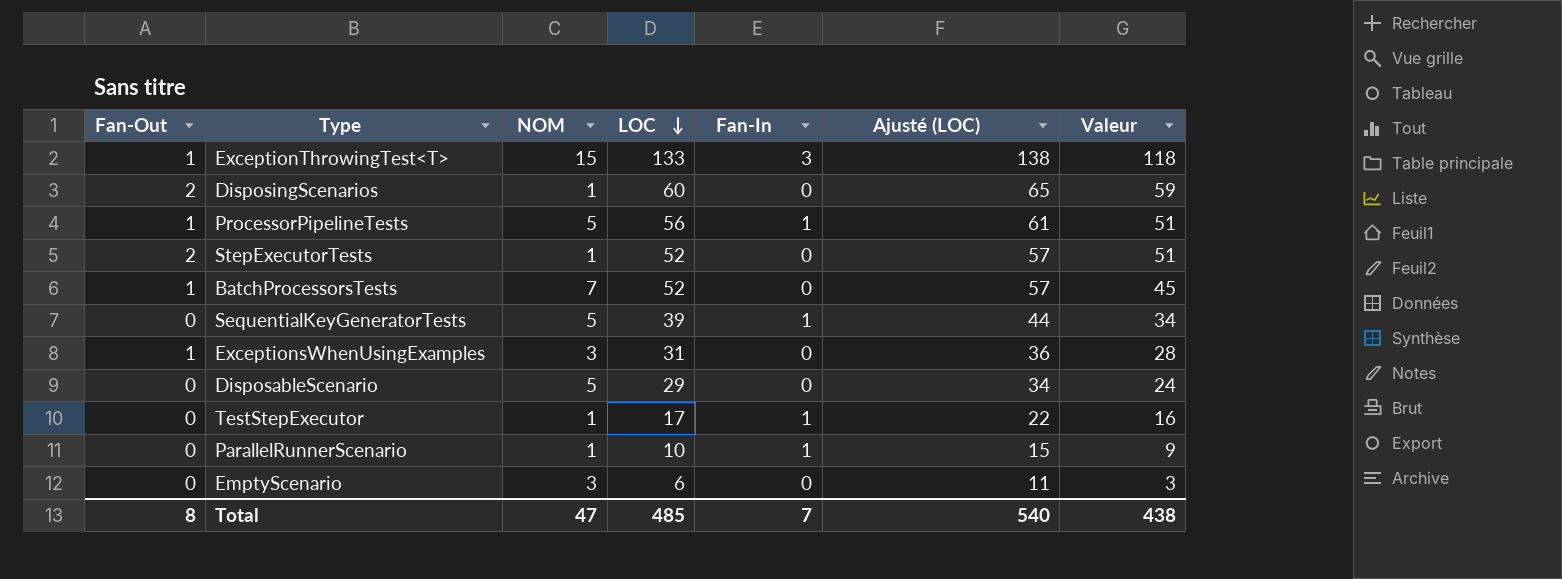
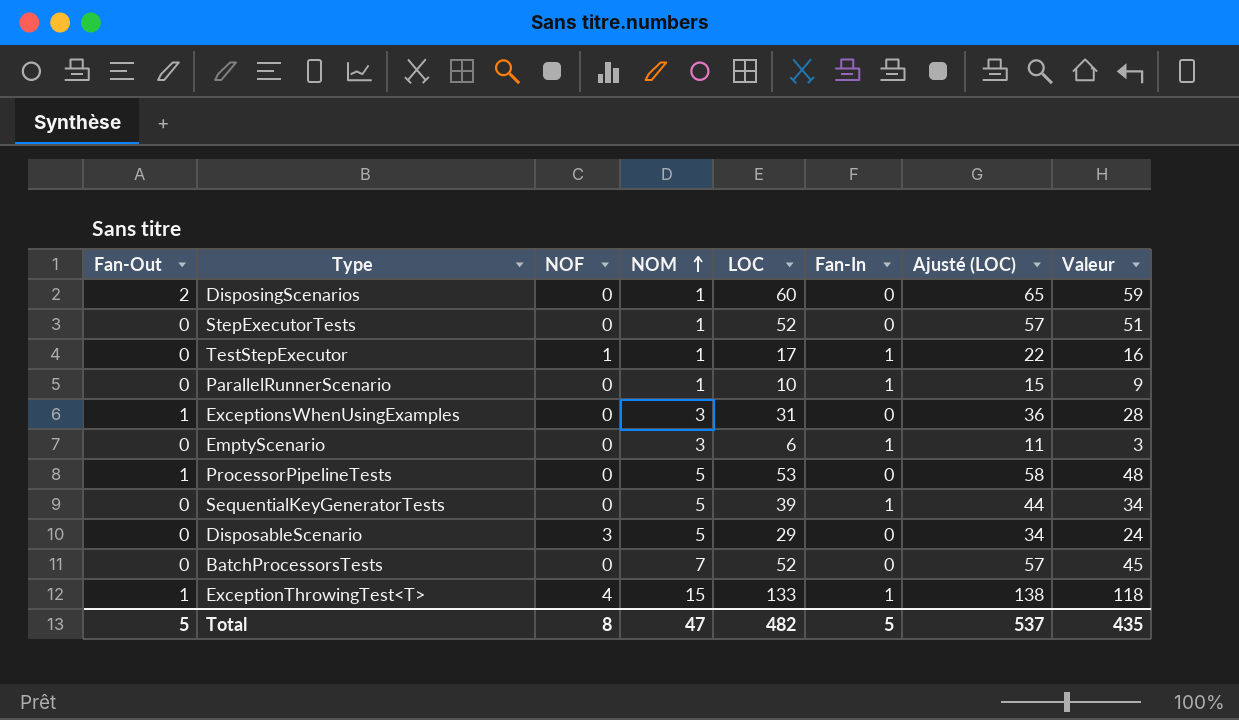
row order: LOC descending -> NOM ascending
column NOF | position: none -> 3
StepExecutorTests | Fan-Out: 2 -> 0
EmptyScenario | Fan-In: 0 -> 1
ProcessorPipelineTests | LOC: 56 -> 53
ProcessorPipelineTests | Fan-In: 1 -> 0
ProcessorPipelineTests | Ajusté (LOC): 61 -> 58
ProcessorPipelineTests | Valeur: 51 -> 48
BatchProcessorsTests | Fan-Out: 1 -> 0
ExceptionThrowingTest<T> | Fan-In: 3 -> 1
Total | Fan-Out: 8 -> 5
Total | LOC: 485 -> 482
Total | Fan-In: 7 -> 5
Total | Ajusté (LOC): 540 -> 537
Total | Valeur: 438 -> 435

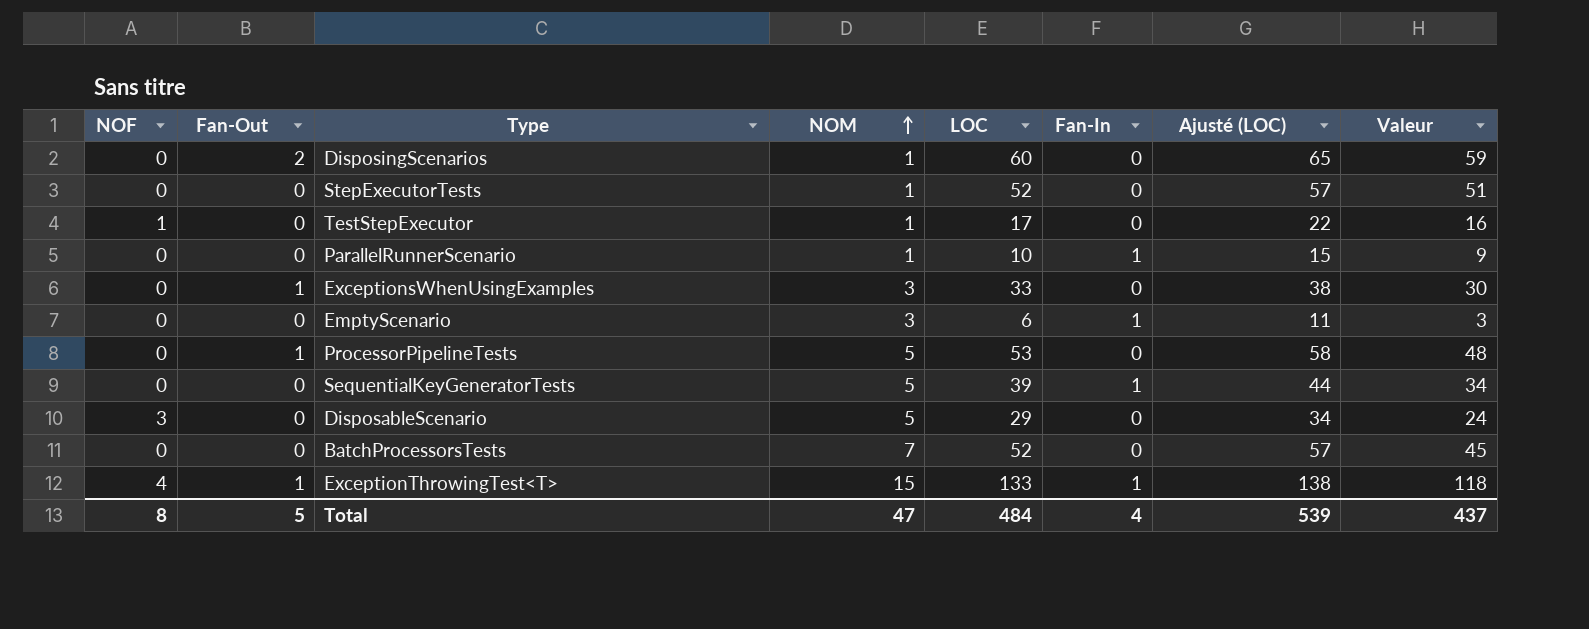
column NOF | position: 3 -> 1
TestStepExecutor | Fan-In: 1 -> 0
ExceptionsWhenUsingExamples | LOC: 31 -> 33
ExceptionsWhenUsingExamples | Ajusté (LOC): 36 -> 38
ExceptionsWhenUsingExamples | Valeur: 28 -> 30
Total | LOC: 482 -> 484
Total | Fan-In: 5 -> 4
Total | Ajusté (LOC): 537 -> 539
Total | Valeur: 435 -> 437

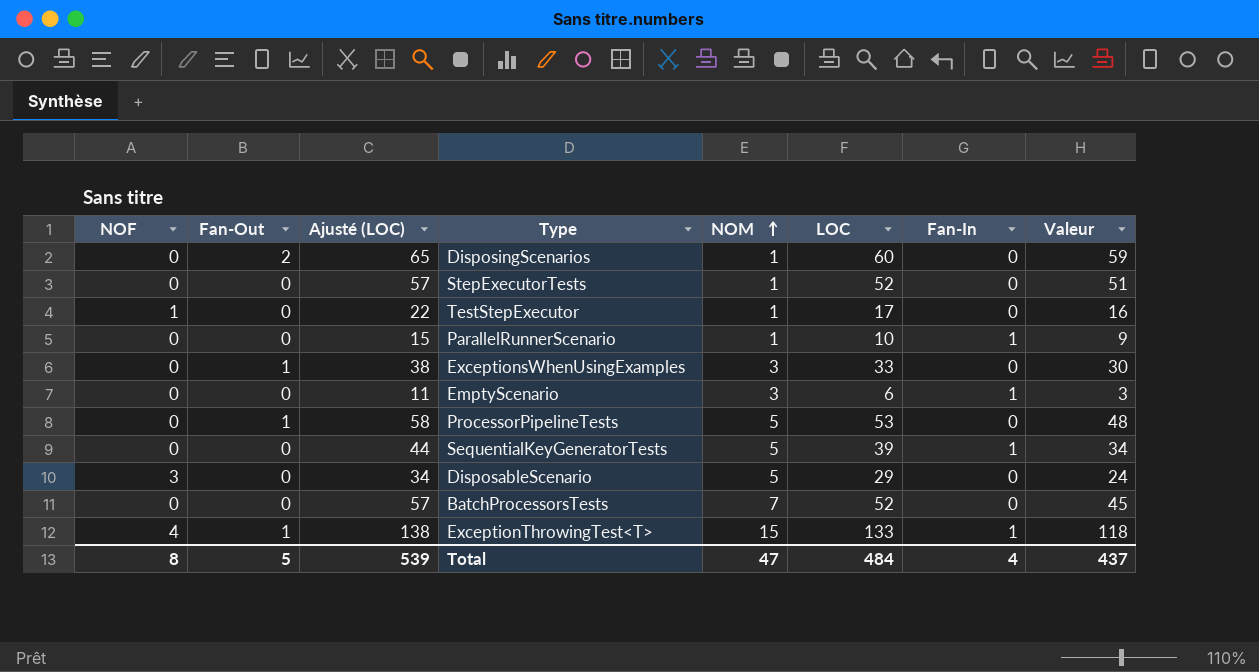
column Ajusté (LOC) | position: 7 -> 3

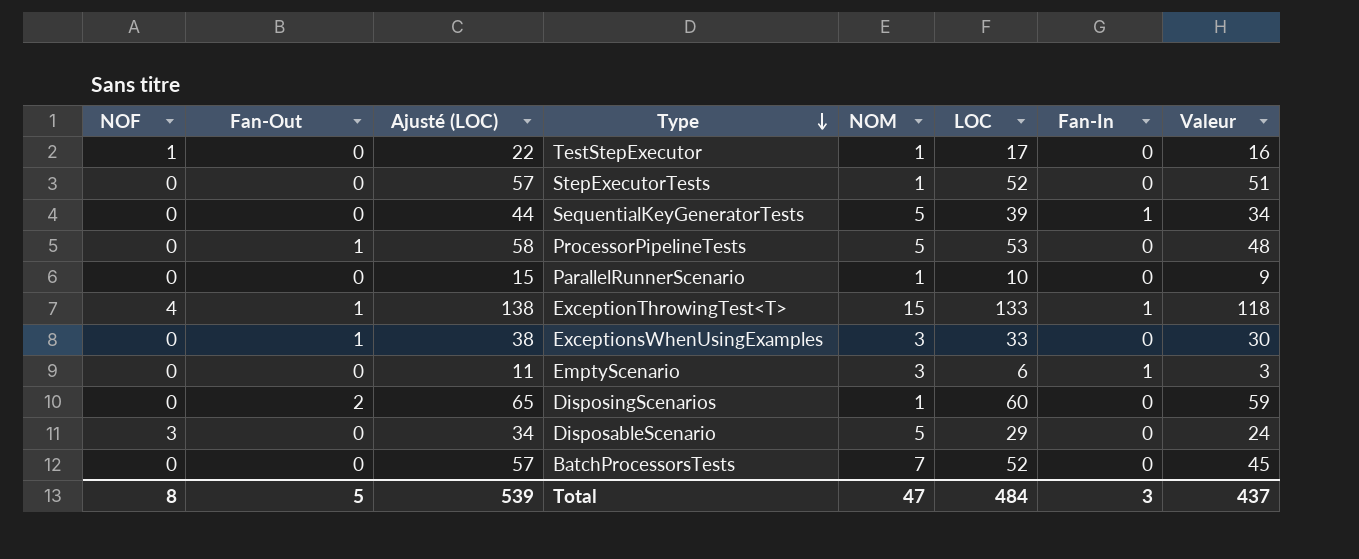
row order: NOM ascending -> Type descending
ParallelRunnerScenario | Fan-In: 1 -> 0
Total | Fan-In: 4 -> 3

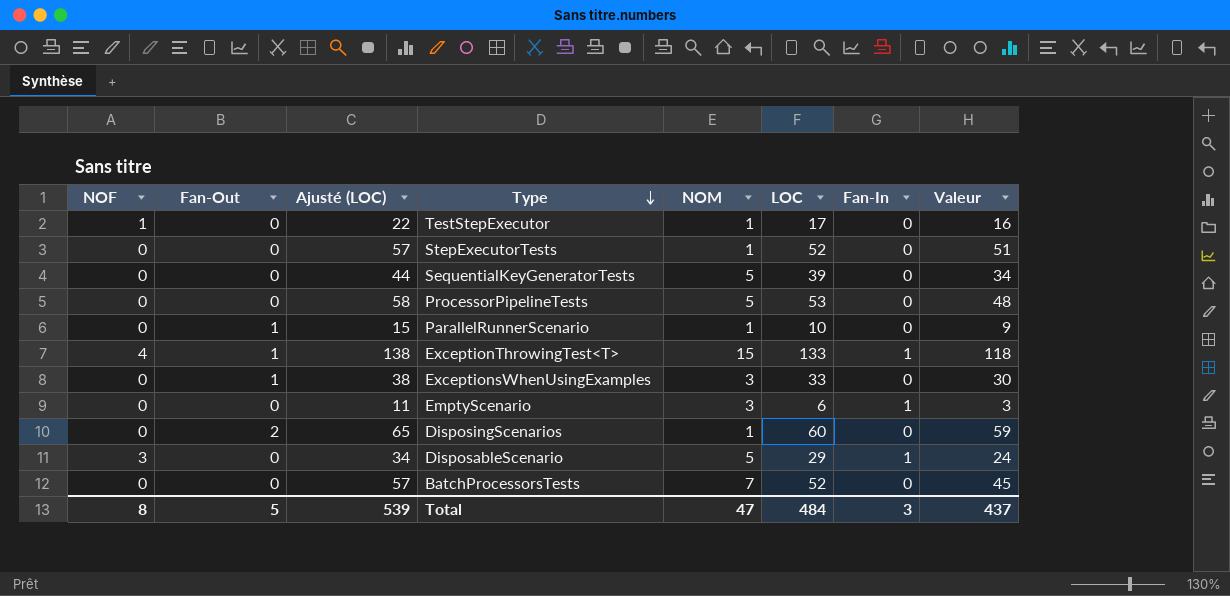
SequentialKeyGeneratorTests | Fan-In: 1 -> 0
ProcessorPipelineTests | Fan-Out: 1 -> 0
ParallelRunnerScenario | Fan-Out: 0 -> 1
DisposableScenario | Fan-In: 0 -> 1

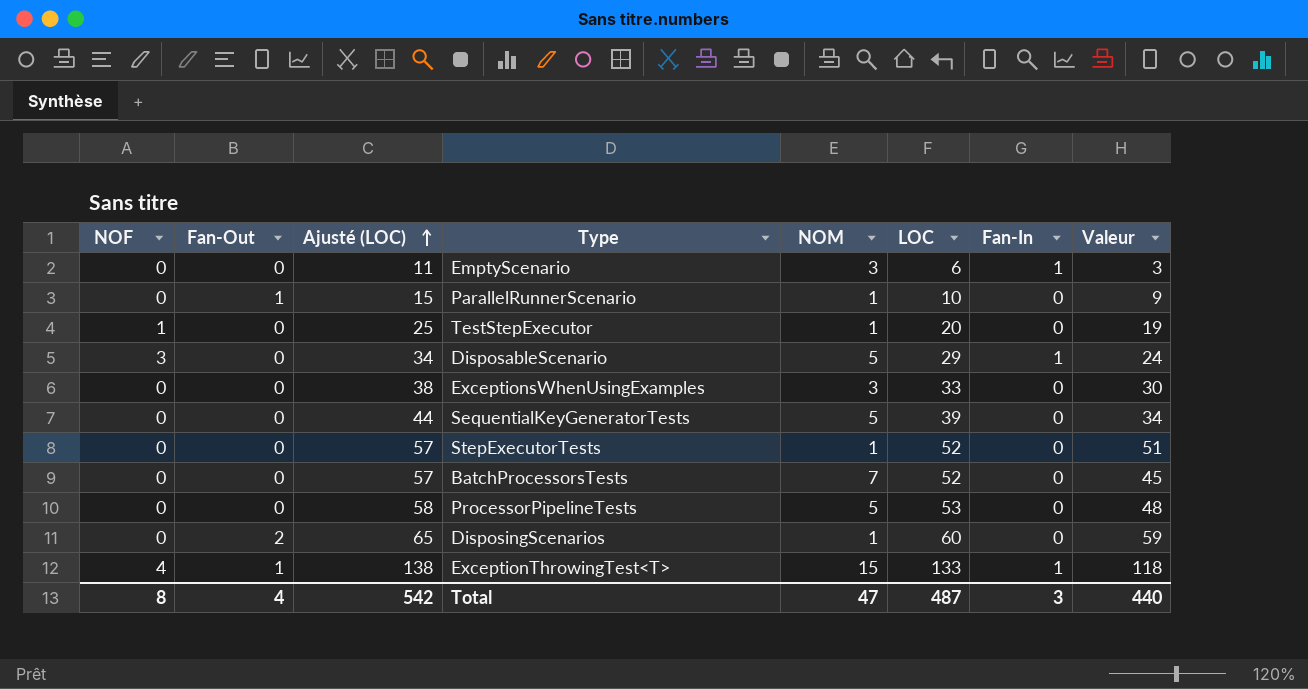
row order: Type descending -> Ajusté (LOC) ascending
TestStepExecutor | Ajusté (LOC): 22 -> 25
TestStepExecutor | LOC: 17 -> 20
TestStepExecutor | Valeur: 16 -> 19
ExceptionsWhenUsingExamples | Fan-Out: 1 -> 0
Total | Fan-Out: 5 -> 4
Total | Ajusté (LOC): 539 -> 542
Total | LOC: 484 -> 487
Total | Valeur: 437 -> 440

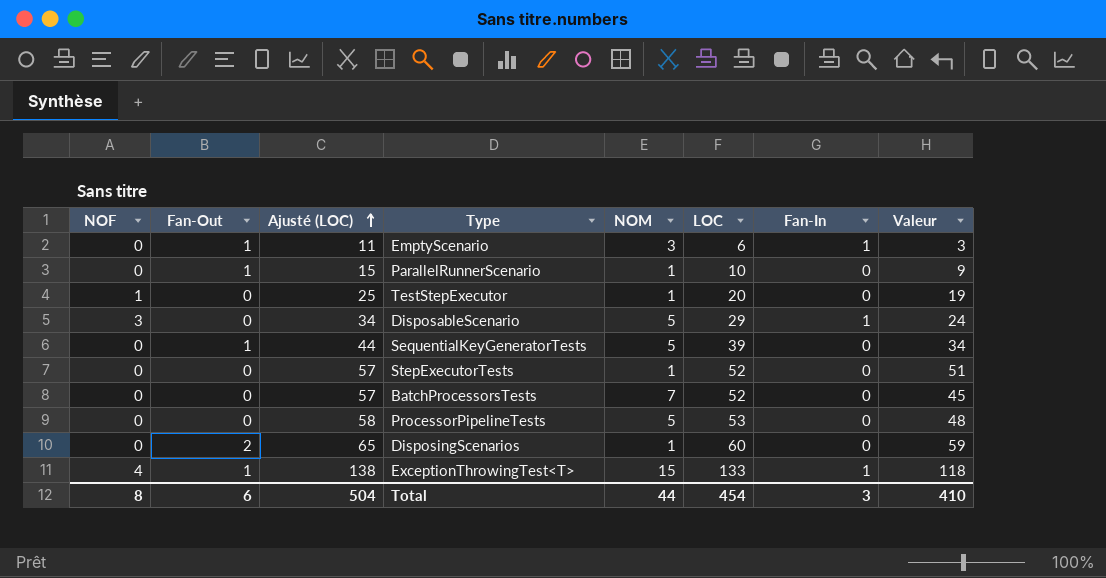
row ExceptionsWhenUsingExamples: 0 | 0 | 38 | 3 | 33 | 0 | 30 -> none
EmptyScenario | Fan-Out: 0 -> 1
SequentialKeyGeneratorTests | Fan-Out: 0 -> 1
Total | Fan-Out: 4 -> 6
Total | Ajusté (LOC): 542 -> 504
Total | NOM: 47 -> 44
Total | LOC: 487 -> 454
Total | Valeur: 440 -> 410

